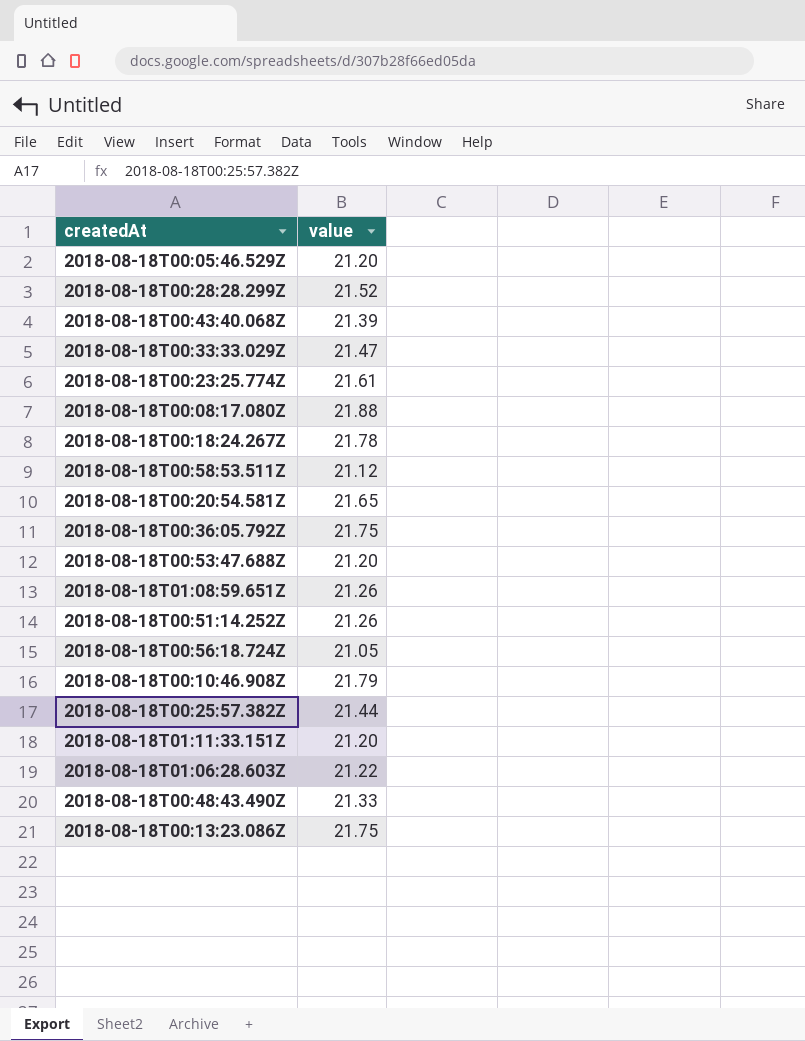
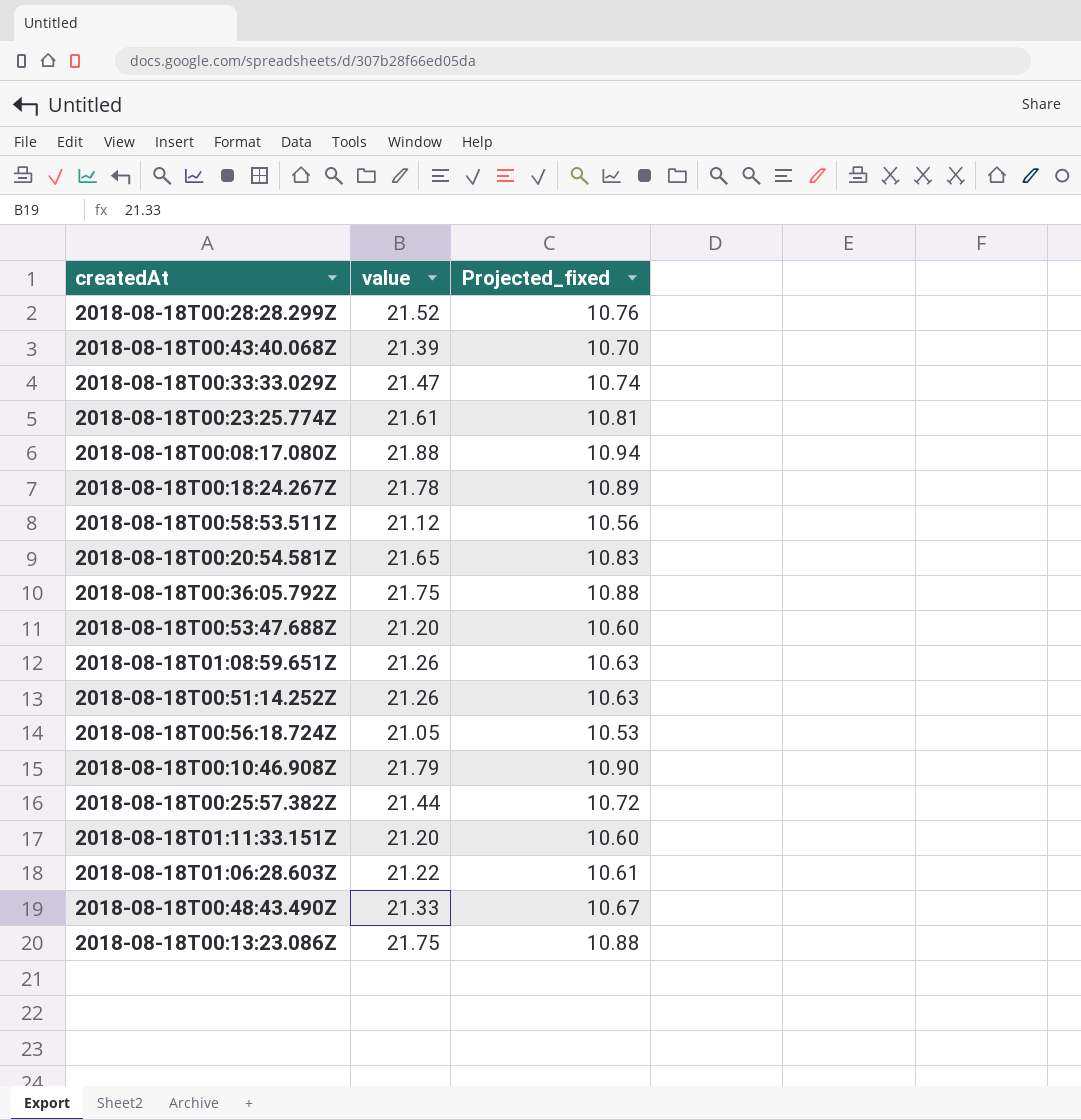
column Projected_fixed | formula: none -> [value] * 0.5
row 2018-08-18T00:05:46.529Z: 21.20 -> none

